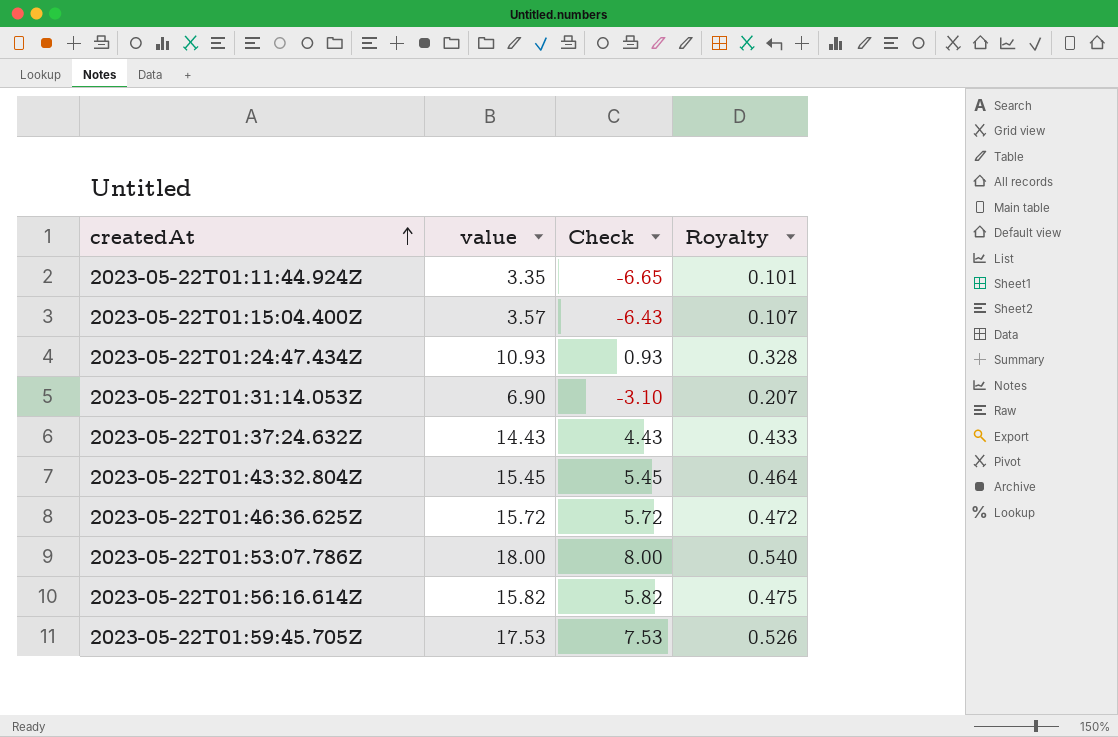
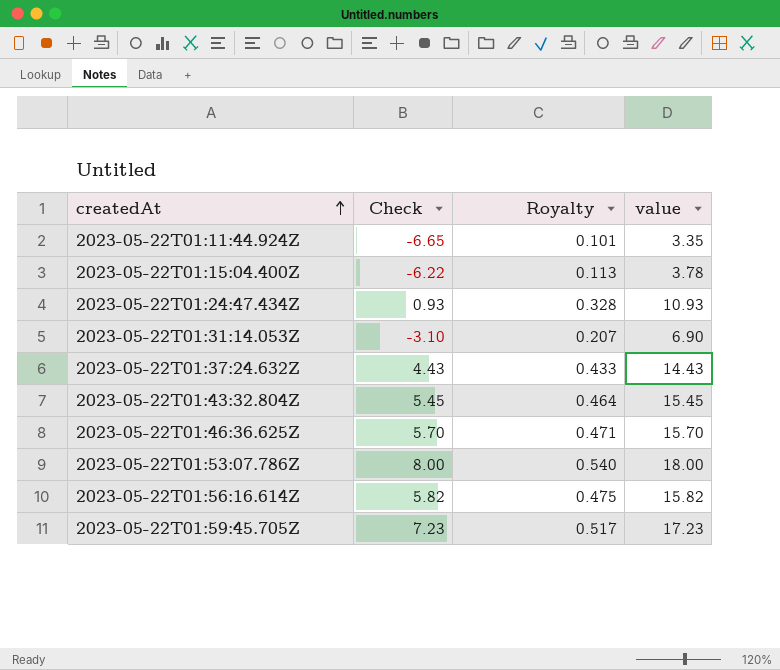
column value | position: 2 -> 4
2023-05-22T01:15:04.400Z | Check: -6.43 -> -6.22
2023-05-22T01:15:04.400Z | Royalty: 0.107 -> 0.113
2023-05-22T01:15:04.400Z | value: 3.57 -> 3.78
2023-05-22T01:46:36.625Z | Check: 5.72 -> 5.70
2023-05-22T01:46:36.625Z | Royalty: 0.472 -> 0.471
2023-05-22T01:46:36.625Z | value: 15.72 -> 15.70
2023-05-22T01:59:45.705Z | Check: 7.53 -> 7.23
2023-05-22T01:59:45.705Z | Royalty: 0.526 -> 0.517
2023-05-22T01:59:45.705Z | value: 17.53 -> 17.23

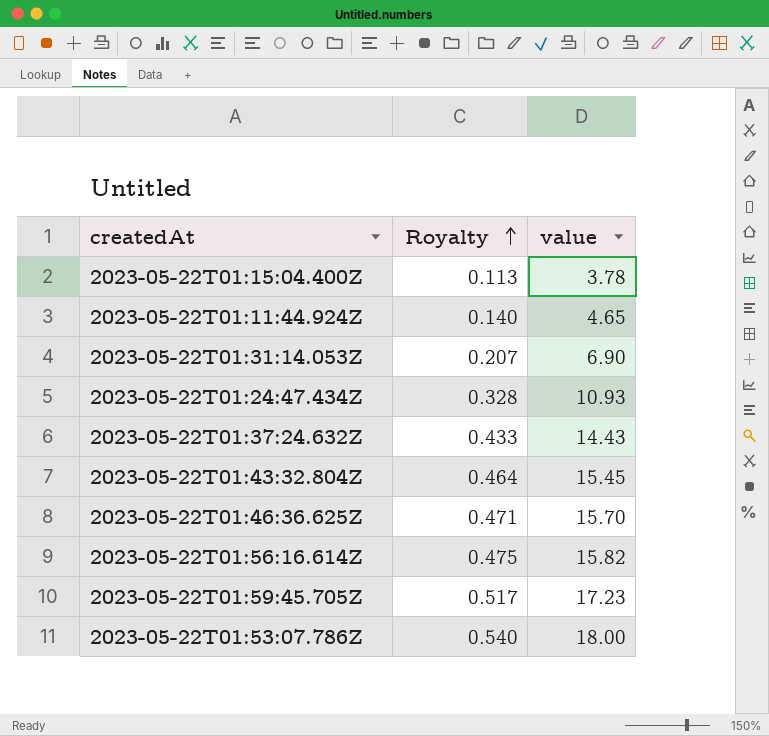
row order: createdAt ascending -> Royalty ascending
column Check | formula: [value] - 10 -> none
2023-05-22T01:11:44.924Z | Royalty: 0.101 -> 0.140
2023-05-22T01:11:44.924Z | value: 3.35 -> 4.65

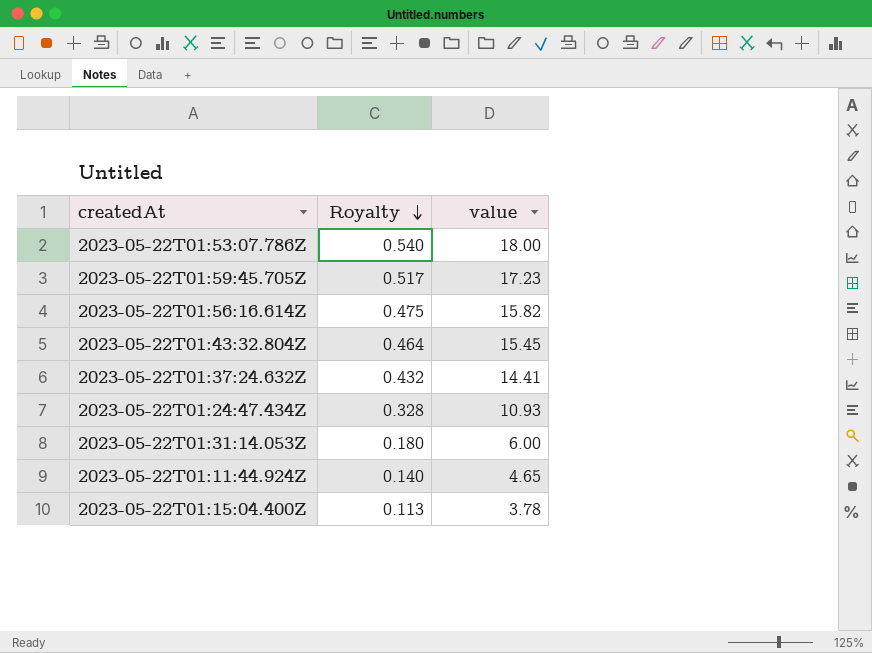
row order: Royalty ascending -> Royalty descending
row 2023-05-22T01:46:36.625Z: 0.471 | 15.70 -> none
2023-05-22T01:37:24.632Z | Royalty: 0.433 -> 0.432
2023-05-22T01:37:24.632Z | value: 14.43 -> 14.41
2023-05-22T01:31:14.053Z | Royalty: 0.207 -> 0.180
2023-05-22T01:31:14.053Z | value: 6.90 -> 6.00

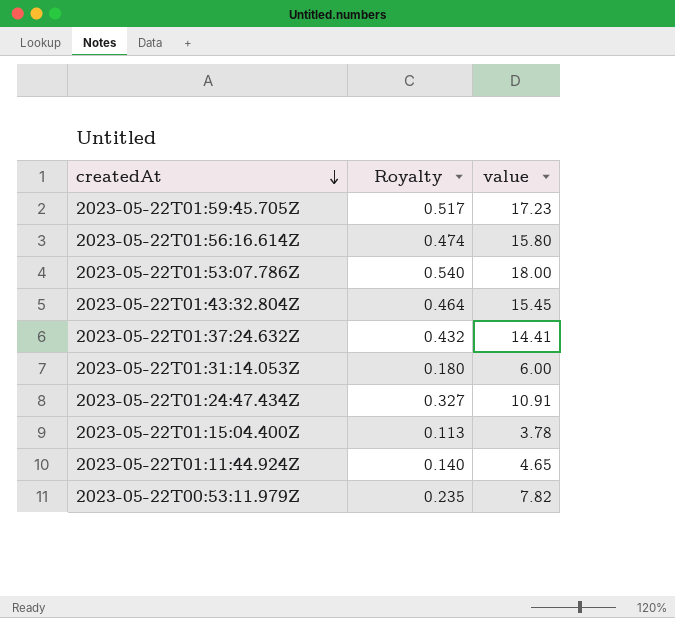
row order: Royalty descending -> createdAt descending
2023-05-22T01:56:16.614Z | Royalty: 0.475 -> 0.474
2023-05-22T01:56:16.614Z | value: 15.82 -> 15.80
2023-05-22T01:24:47.434Z | Royalty: 0.328 -> 0.327
2023-05-22T01:24:47.434Z | value: 10.93 -> 10.91
row 2023-05-22T00:53:11.979Z: none -> 0.235 | 7.82

